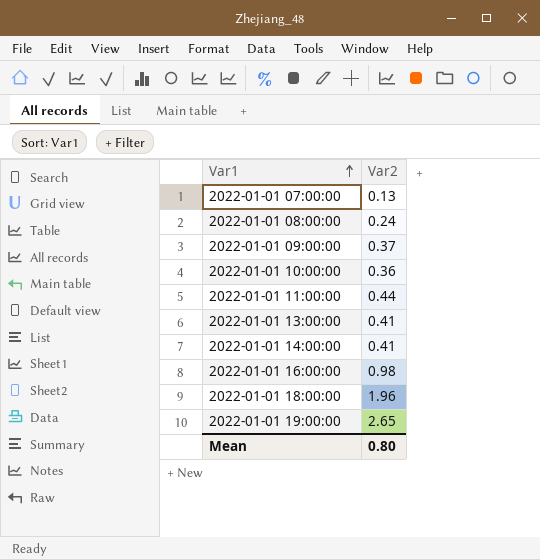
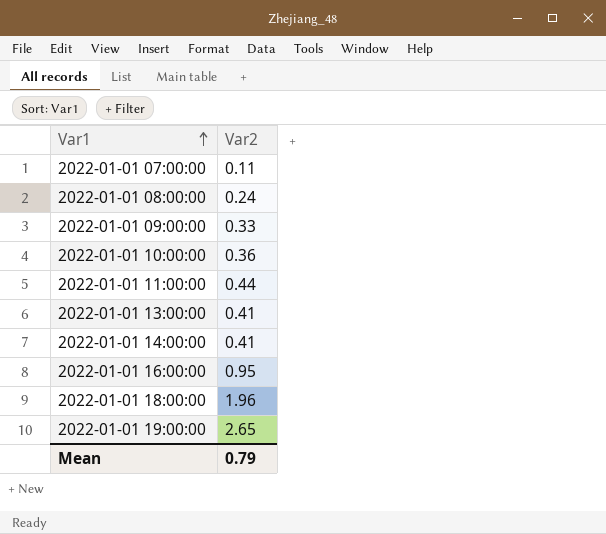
2022-01-01 07:00:00 | Var2: 0.13 -> 0.11
2022-01-01 09:00:00 | Var2: 0.37 -> 0.33
2022-01-01 16:00:00 | Var2: 0.98 -> 0.95
Mean | Var2: 0.80 -> 0.79

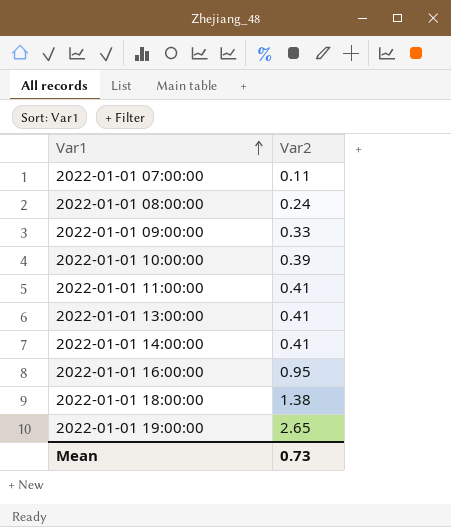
2022-01-01 10:00:00 | Var2: 0.36 -> 0.39
2022-01-01 11:00:00 | Var2: 0.44 -> 0.41
2022-01-01 18:00:00 | Var2: 1.96 -> 1.38
Mean | Var2: 0.79 -> 0.73

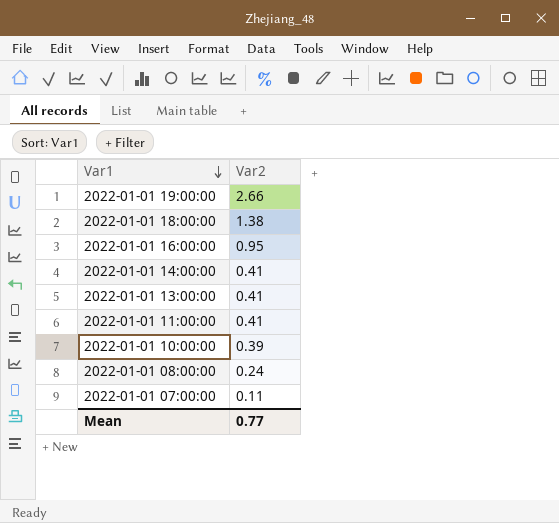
row order: Var1 ascending -> Var1 descending
row 2022-01-01 09:00:00: 0.33 -> none
2022-01-01 19:00:00 | Var2: 2.65 -> 2.66
Mean | Var2: 0.73 -> 0.77

